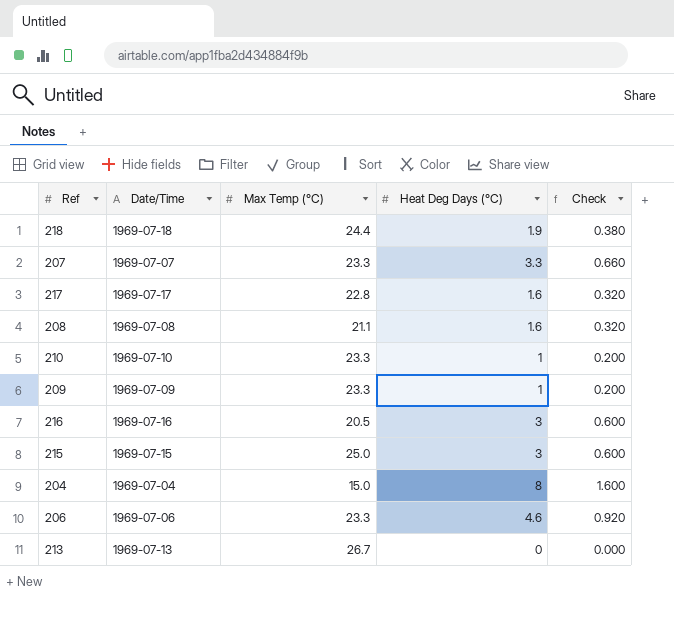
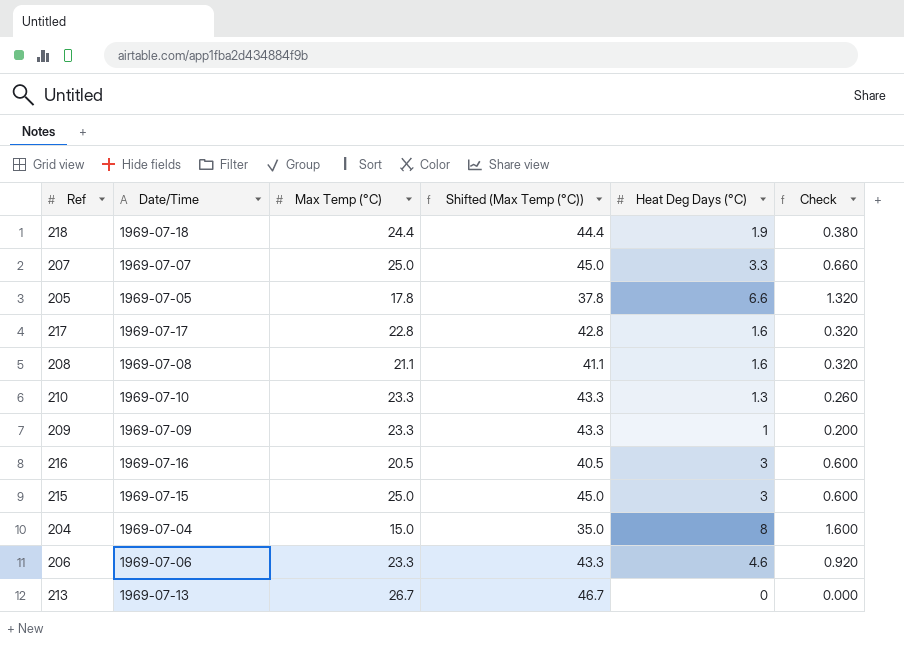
column Shifted (Max Temp (°C)) | formula: none -> [Max Temp (°C)] + 20
207 | Max Temp (°C): 23.3 -> 25.0
row 205: none -> 1969-07-05 | 17.8 | 37.8 | 6.6 | 1.320
210 | Heat Deg Days (°C): 1 -> 1.3
210 | Check: 0.200 -> 0.260

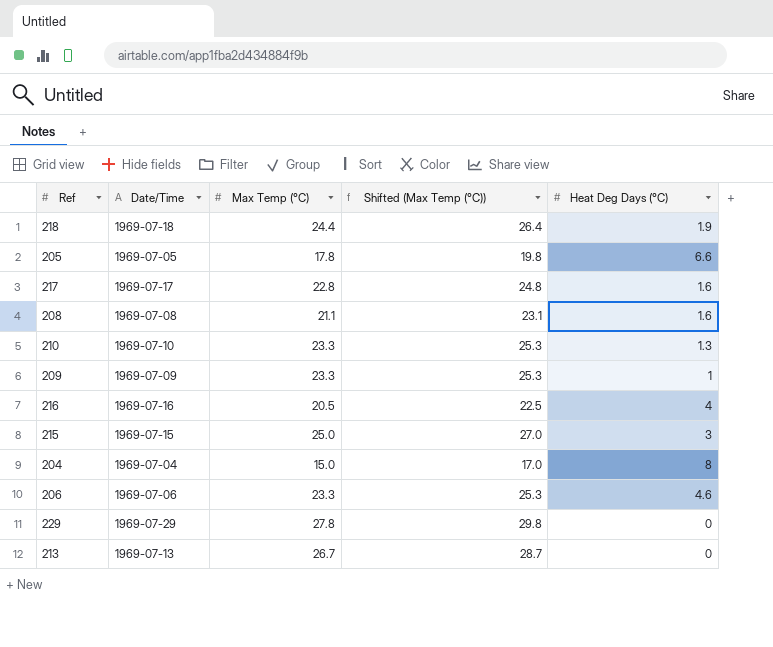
column Check | formula: [Heat Deg Days (°C)] * 0.2 -> none
column Shifted (Max Temp (°C)) | formula: [Max Temp (°C)] + 20 -> [Max Temp (°C)] + 2
row 207: 1969-07-07 | 25.0 | 45.0 | 3.3 | 0.660 -> none
216 | Heat Deg Days (°C): 3 -> 4
row 229: none -> 1969-07-29 | 27.8 | 29.8 | 0

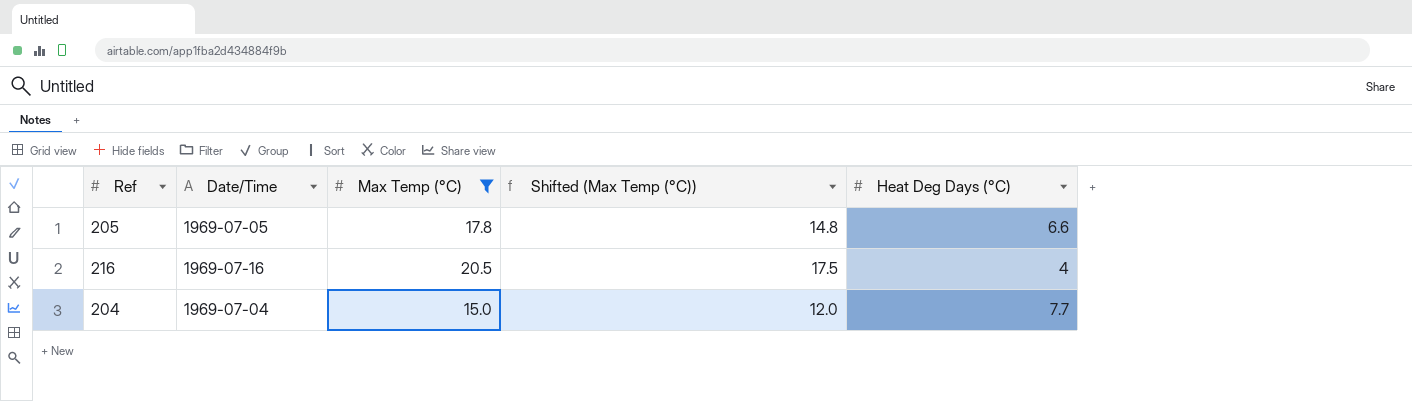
filter: none -> Max Temp (°C) <= 20.5
column Shifted (Max Temp (°C)) | formula: [Max Temp (°C)] + 2 -> [Max Temp (°C)] - 3
204 | Heat Deg Days (°C): 8 -> 7.7

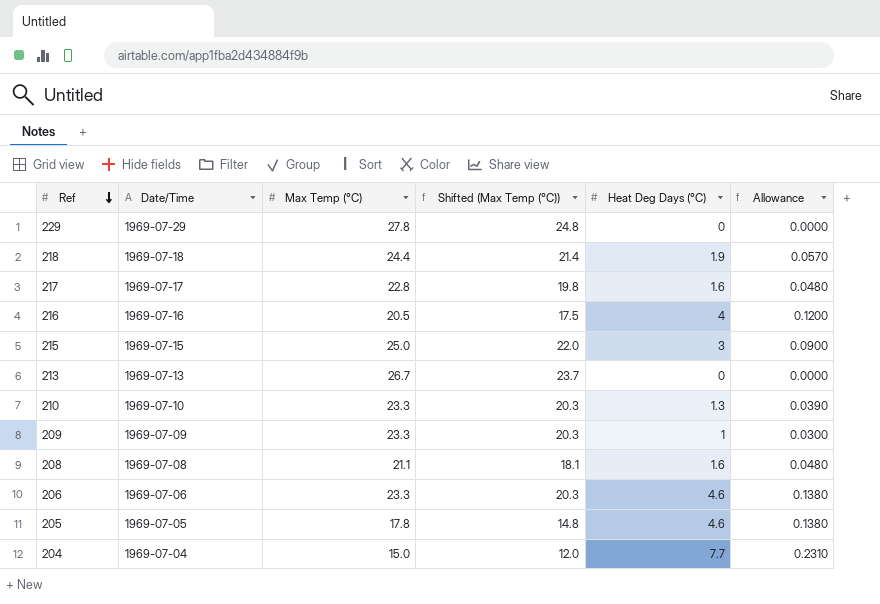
filter: Max Temp (°C) <= 20.5 -> none
row order: none -> Ref descending
column Allowance | formula: none -> [Heat Deg Days (°C)] * 0.03
205 | Heat Deg Days (°C): 6.6 -> 4.6

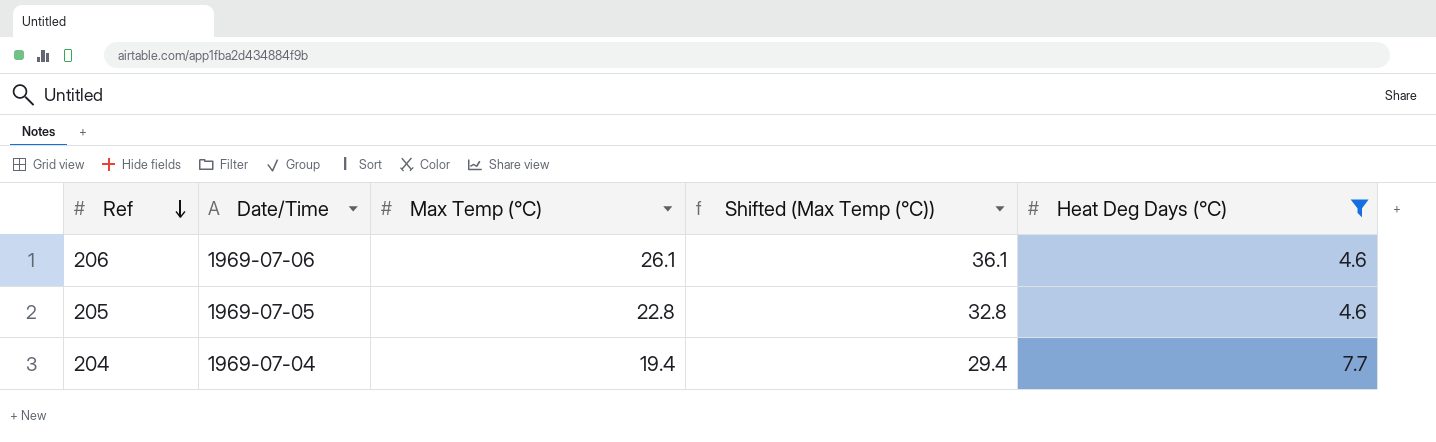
filter: none -> Heat Deg Days (°C) >= 4.6
column Allowance | formula: [Heat Deg Days (°C)] * 0.03 -> none
column Shifted (Max Temp (°C)) | formula: [Max Temp (°C)] - 3 -> [Max Temp (°C)] + 10
206 | Max Temp (°C): 23.3 -> 26.1
205 | Max Temp (°C): 17.8 -> 22.8
204 | Max Temp (°C): 15.0 -> 19.4

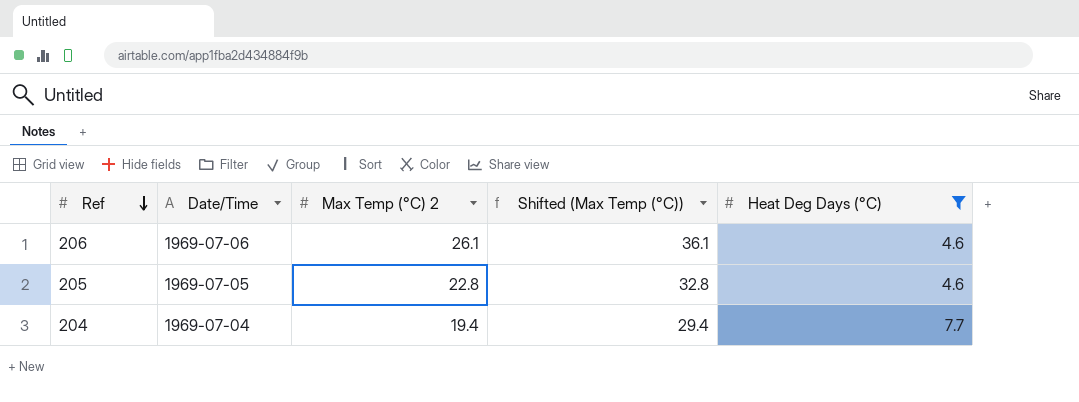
column name: Max Temp (°C) -> Max Temp (°C) 2

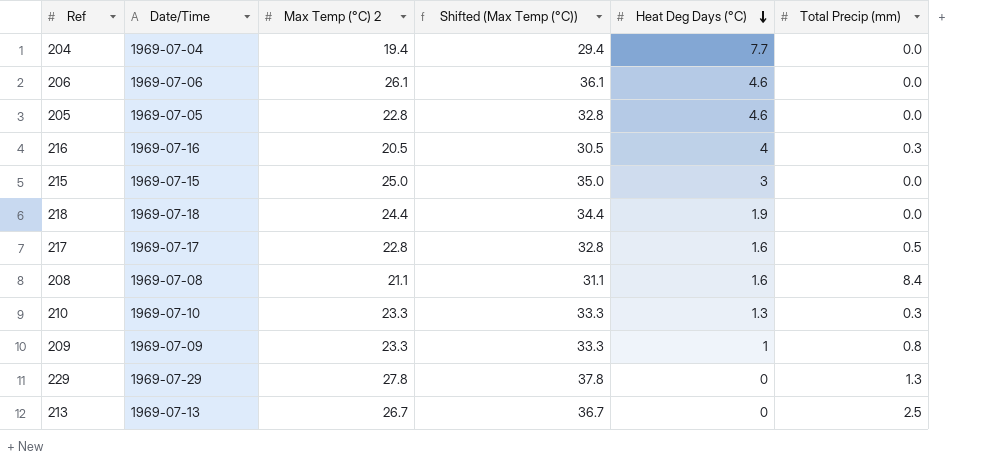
filter: Heat Deg Days (°C) >= 4.6 -> none
row order: Ref descending -> Heat Deg Days (°C) descending
column Total Precip (mm) | position: none -> 6

